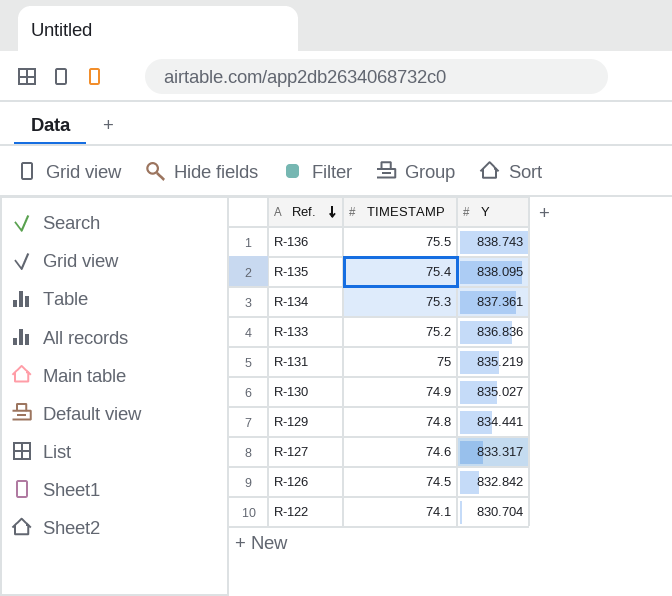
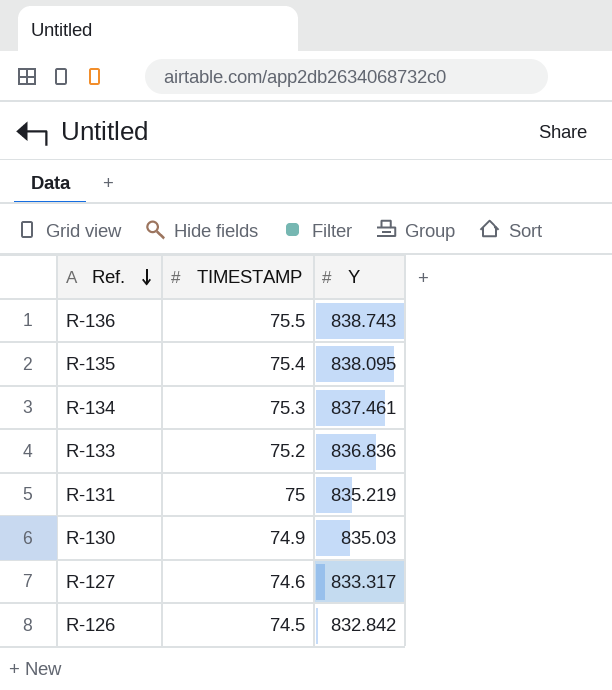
row R-129: 74.8 | 834.441 -> none
row R-122: 74.1 | 830.704 -> none
R-134 | Y: 837.361 -> 837.461
R-130 | Y: 835.027 -> 835.03

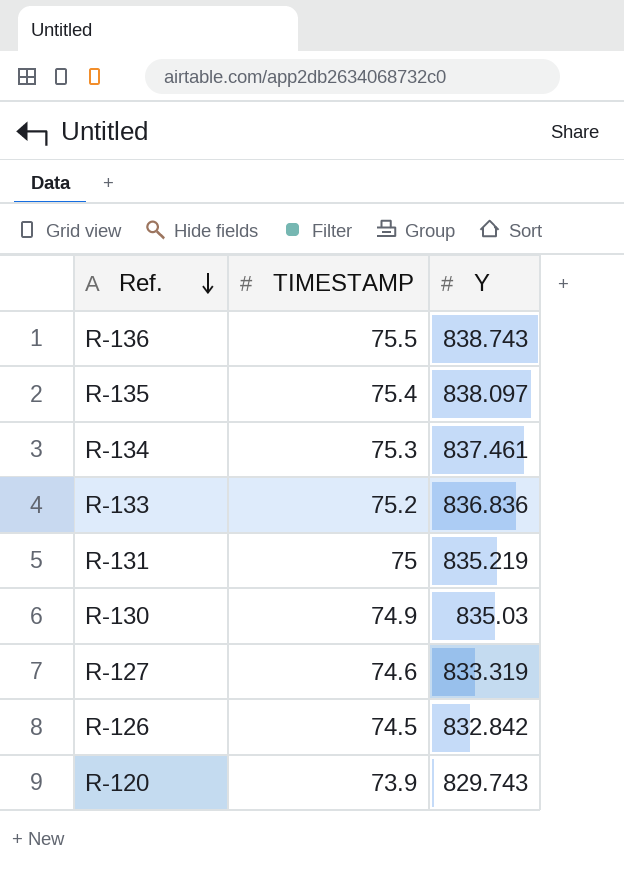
R-135 | Y: 838.095 -> 838.097
R-127 | Y: 833.317 -> 833.319
row R-120: none -> 73.9 | 829.743

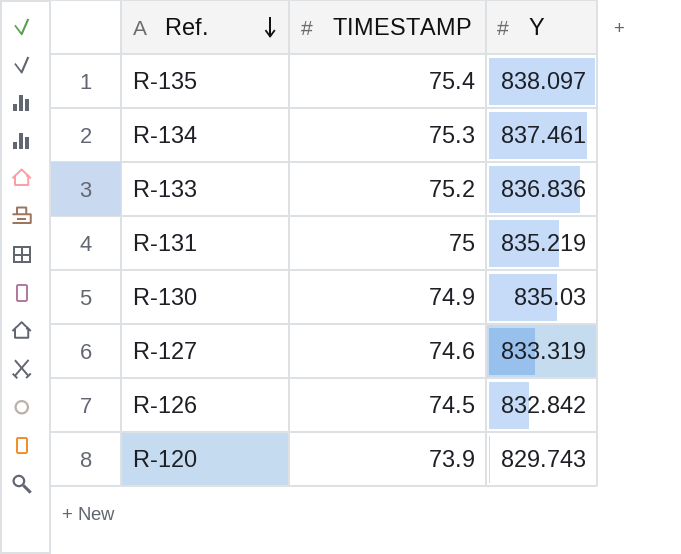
row R-136: 75.5 | 838.743 -> none

